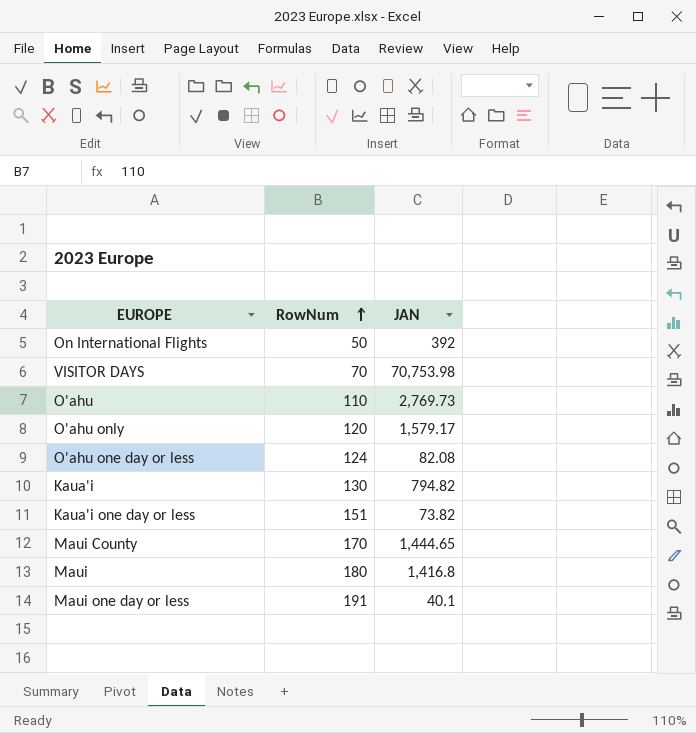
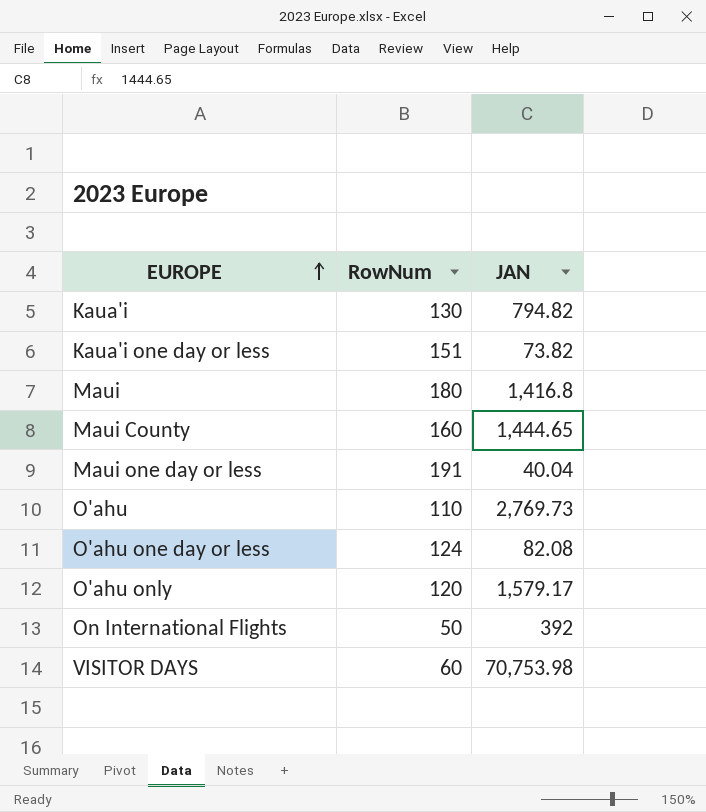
row order: RowNum ascending -> EUROPE ascending
Maui County | RowNum: 170 -> 160
Maui one day or less | JAN: 40.1 -> 40.04
VISITOR DAYS | RowNum: 70 -> 60

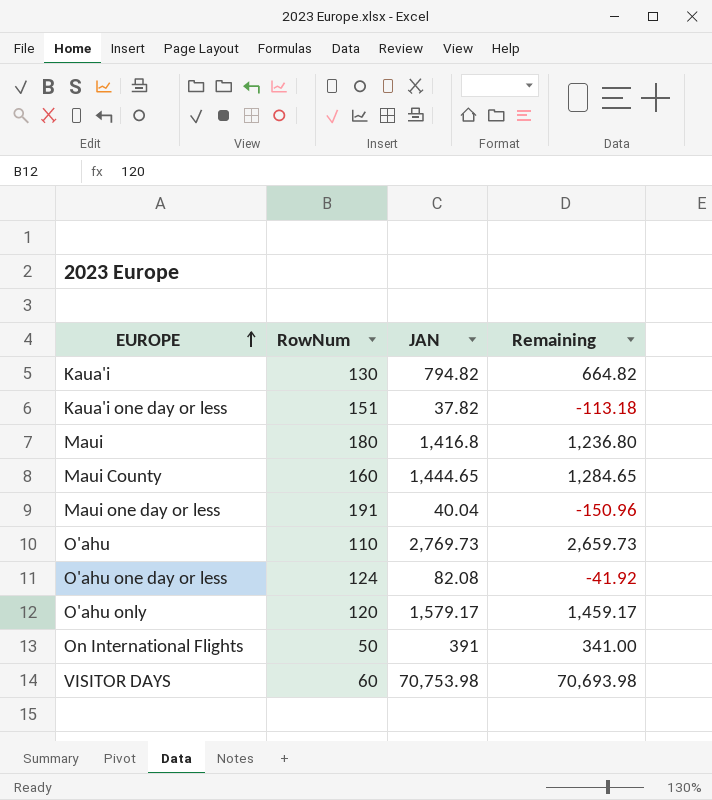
column Remaining | formula: none -> [JAN] - [RowNum]
Kaua'i one day or less | JAN: 73.82 -> 37.82
On International Flights | JAN: 392 -> 391

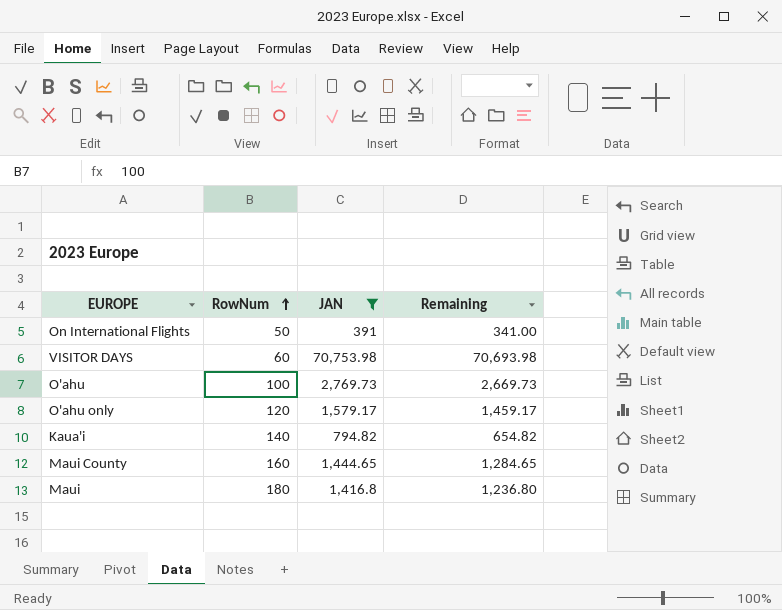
filter: none -> JAN >= 391
row order: EUROPE ascending -> RowNum ascending
O'ahu | RowNum: 110 -> 100
O'ahu | Remaining: 2,659.73 -> 2,669.73
Kaua'i | RowNum: 130 -> 140
Kaua'i | Remaining: 664.82 -> 654.82

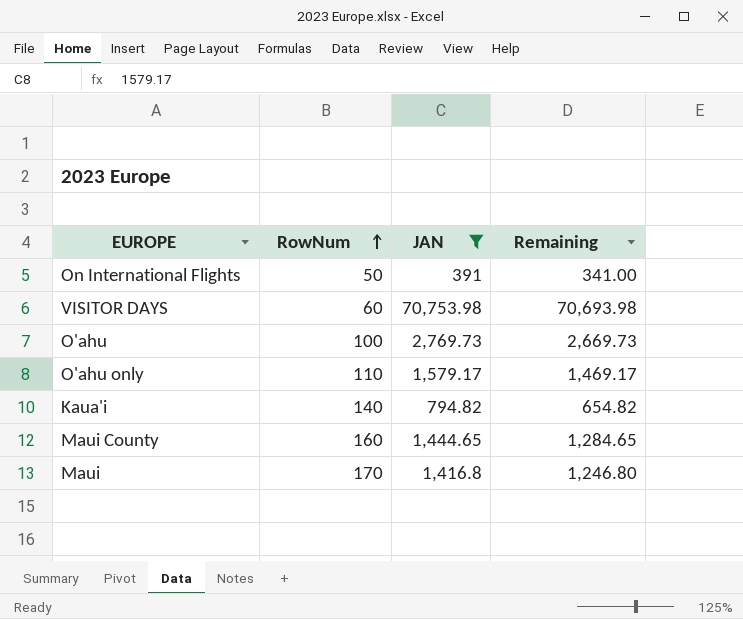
O'ahu only | RowNum: 120 -> 110
O'ahu only | Remaining: 1,459.17 -> 1,469.17
Maui | RowNum: 180 -> 170
Maui | Remaining: 1,236.80 -> 1,246.80

